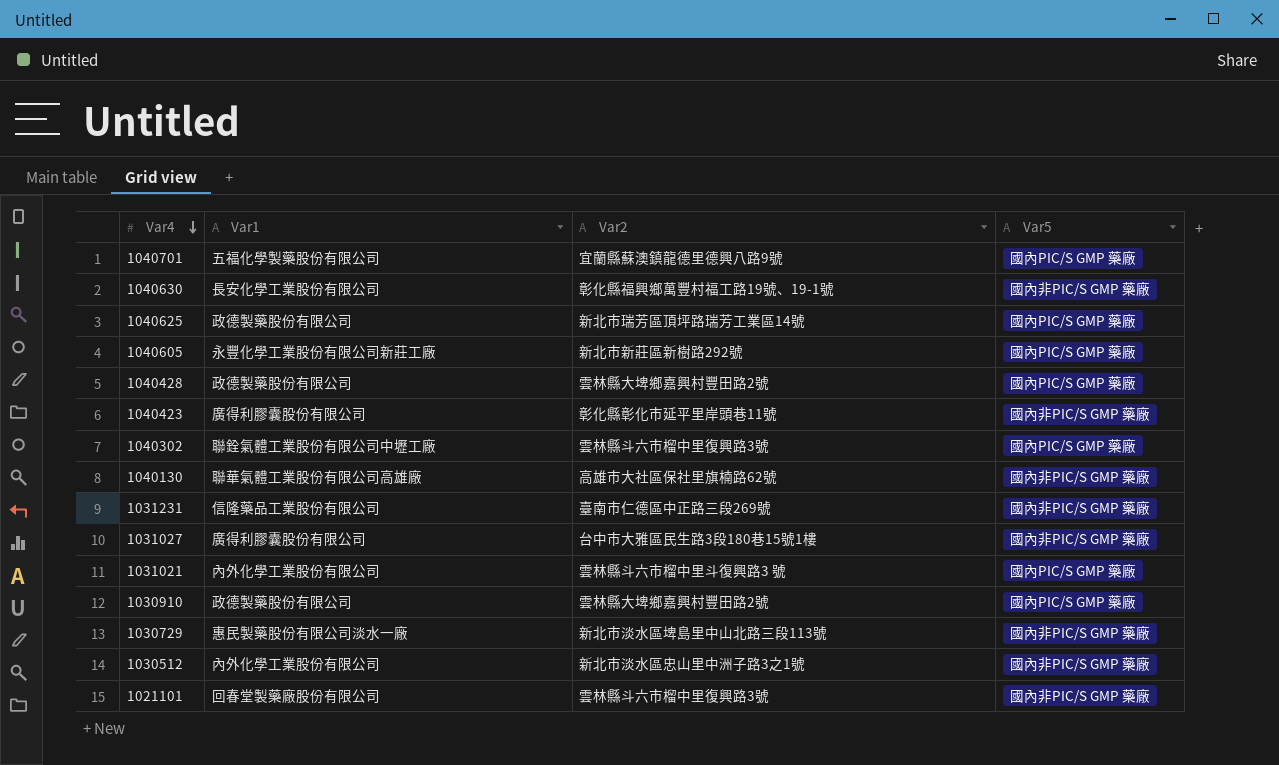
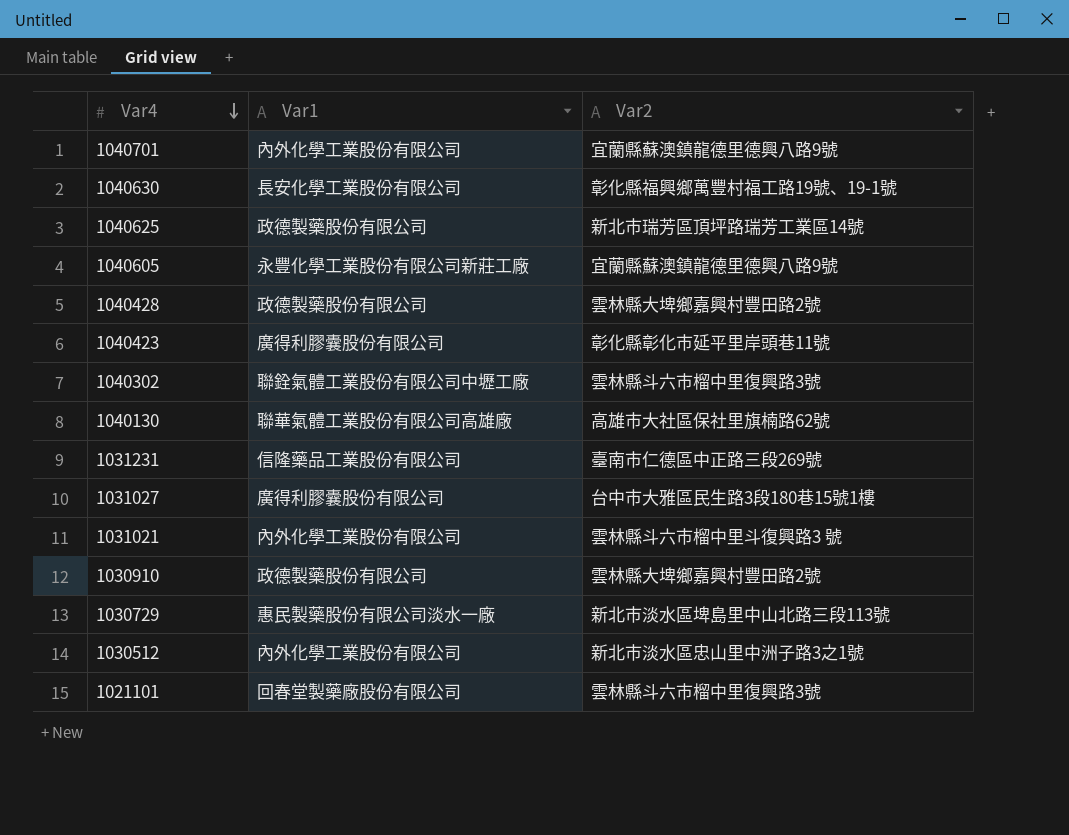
column Var5 | position: 4 -> none
1040701 | Var1: 五福化學製藥股份有限公司 -> 內外化學工業股份有限公司
1040605 | Var2: 新北市新莊區新樹路292號 -> 宜蘭縣蘇澳鎮龍德里德興八路9號

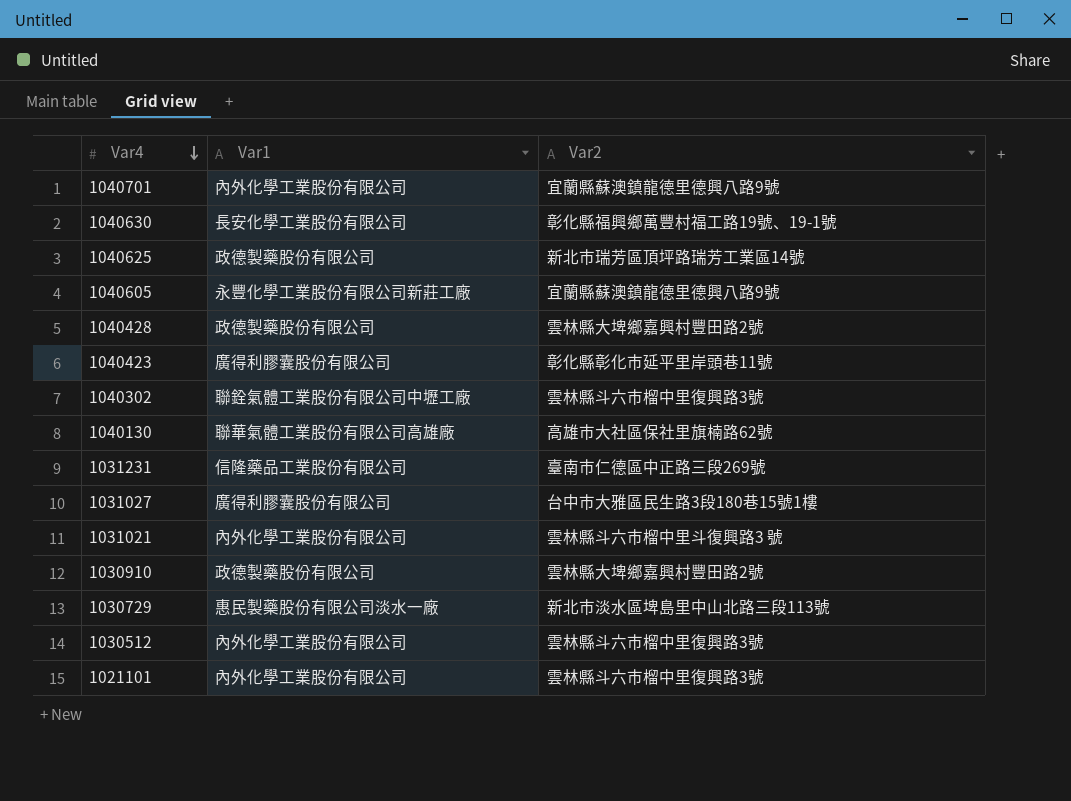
1030512 | Var2: 新北市淡水區忠山里中洲子路3之1號 -> 雲林縣斗六市榴中里復興路3號
1021101 | Var1: 回春堂製藥廠股份有限公司 -> 內外化學工業股份有限公司

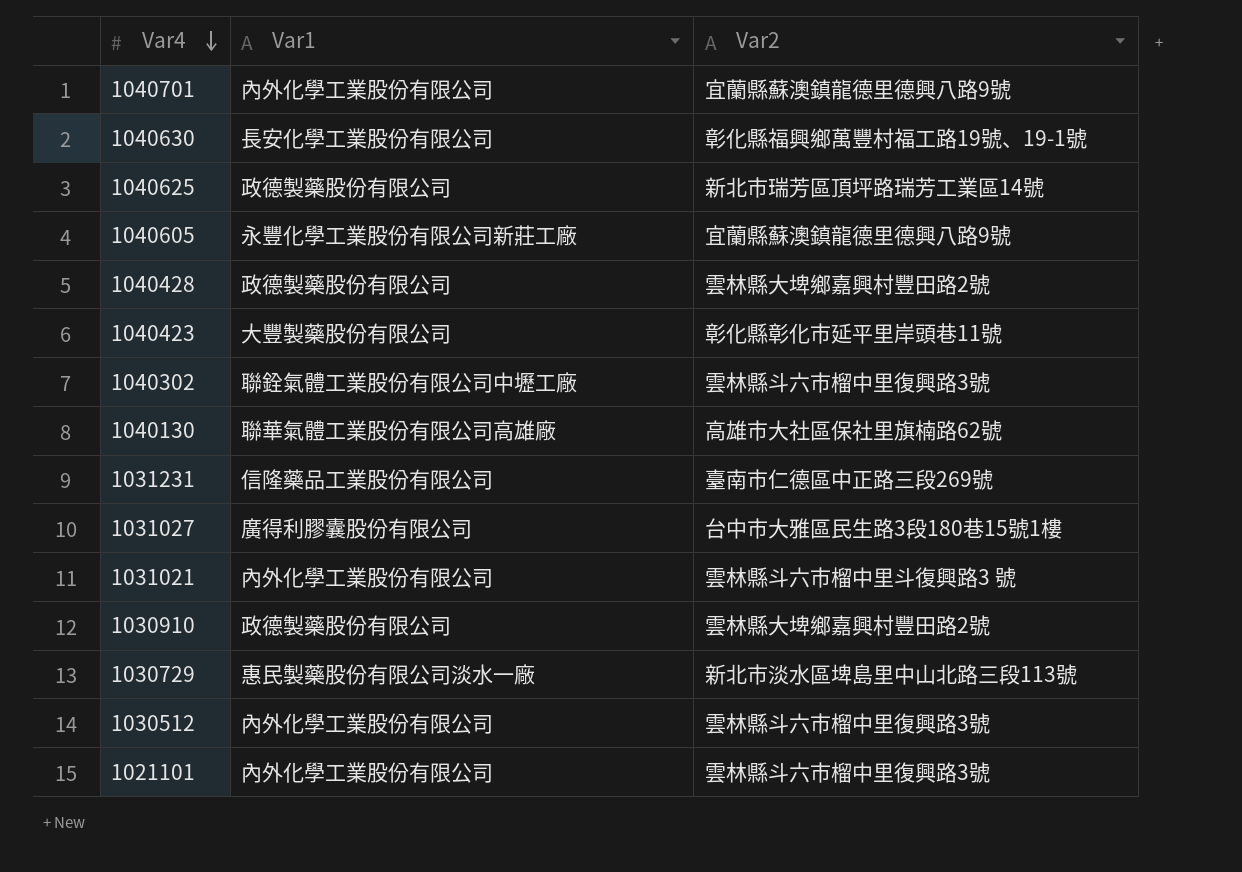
1040423 | Var1: 廣得利膠囊股份有限公司 -> 大豐製藥股份有限公司

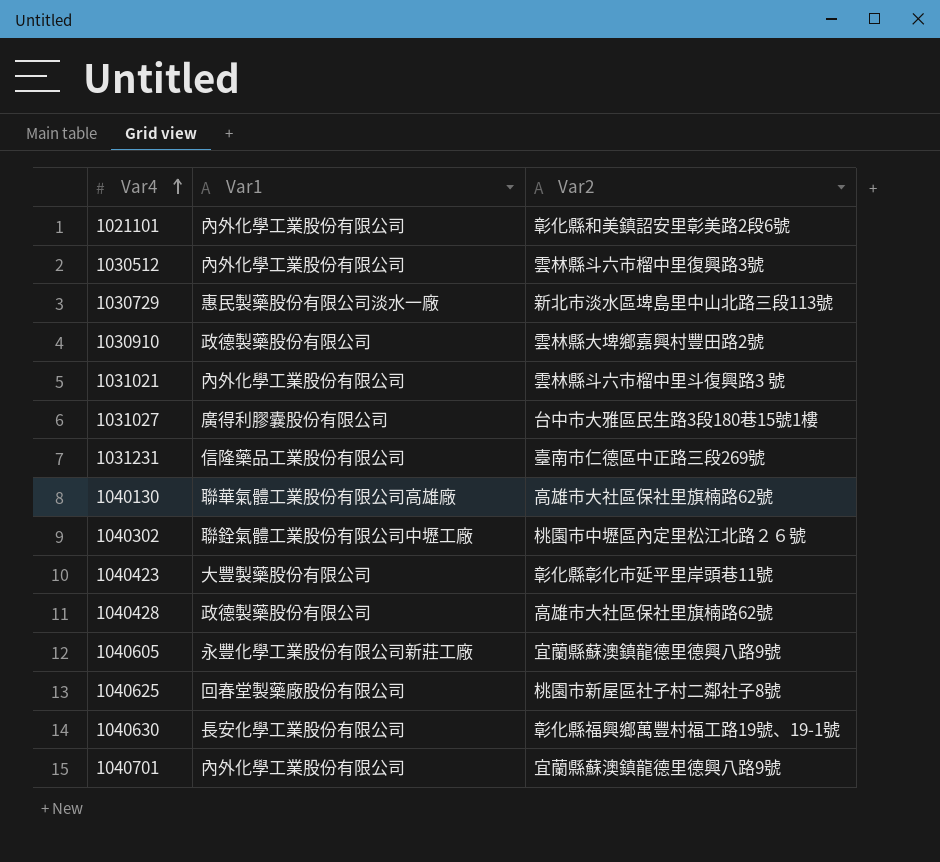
row order: Var4 descending -> Var4 ascending
1021101 | Var2: 雲林縣斗六市榴中里復興路3號 -> 彰化縣和美鎮詔安里彰美路2段6號
1040302 | Var2: 雲林縣斗六市榴中里復興路3號 -> 桃園市中壢區內定里松江北路２６號
1040428 | Var2: 雲林縣大埤鄉嘉興村豐田路2號 -> 高雄市大社區保社里旗楠路62號
1040625 | Var1: 政德製藥股份有限公司 -> 回春堂製藥廠股份有限公司
1040625 | Var2: 新北市瑞芳區頂坪路瑞芳工業區14號 -> 桃園市新屋區社子村二鄰社子8號

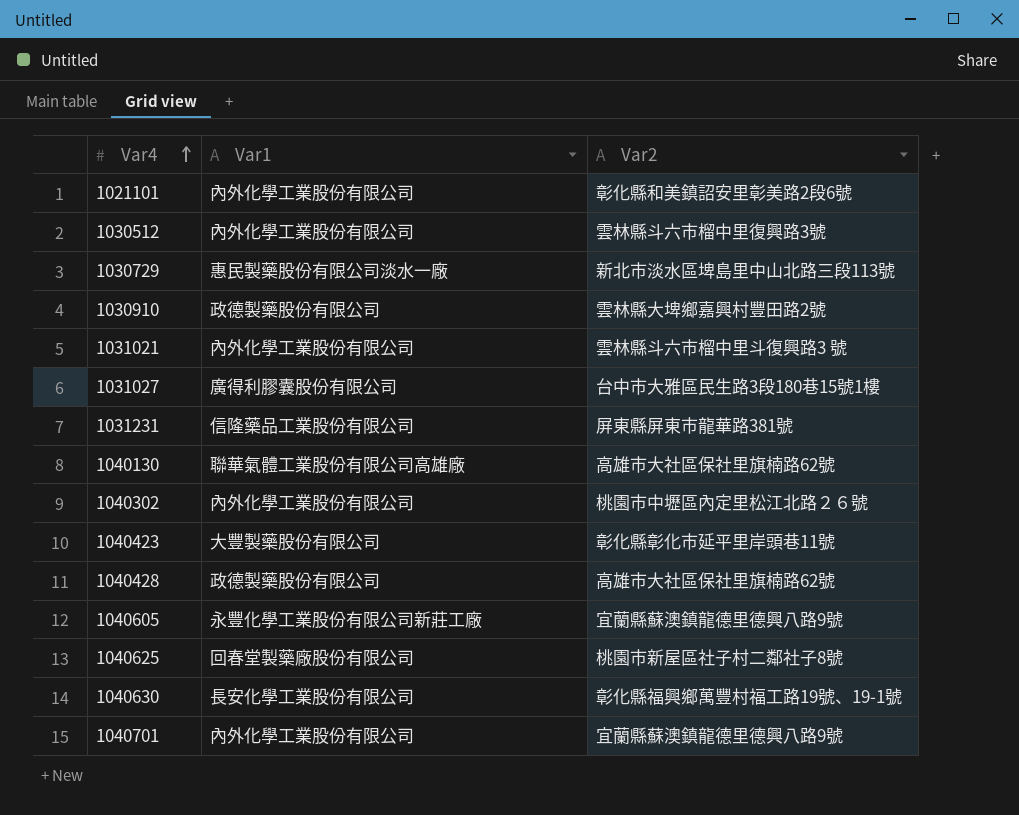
1031231 | Var2: 臺南市仁德區中正路三段269號 -> 屏東縣屏東市龍華路381號
1040302 | Var1: 聯銓氣體工業股份有限公司中壢工廠 -> 內外化學工業股份有限公司

